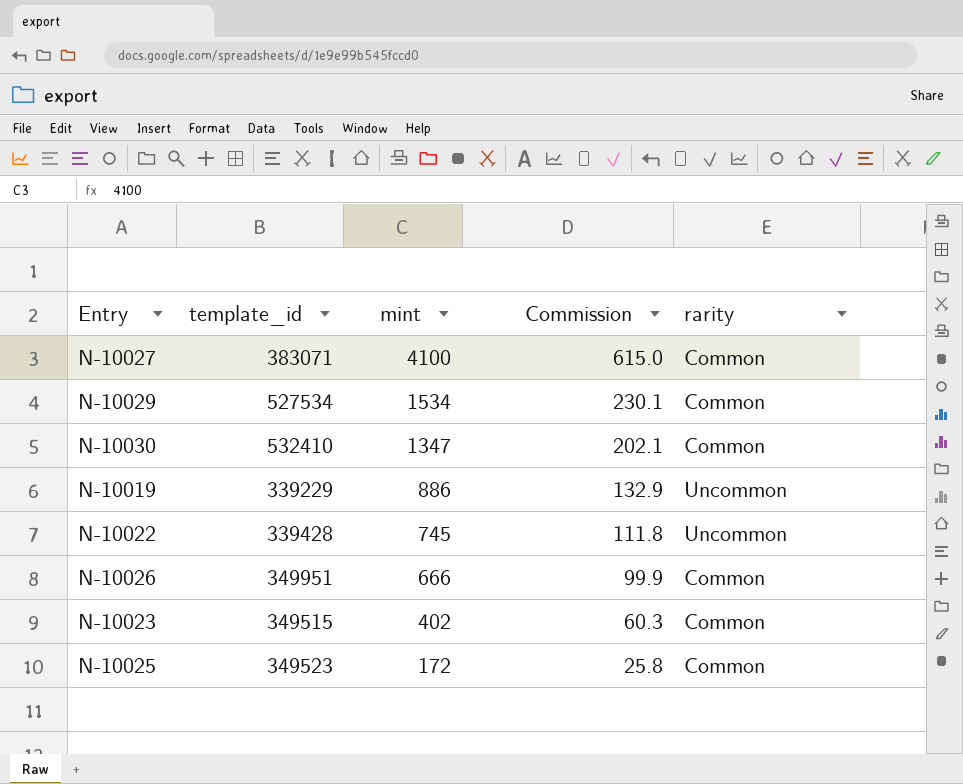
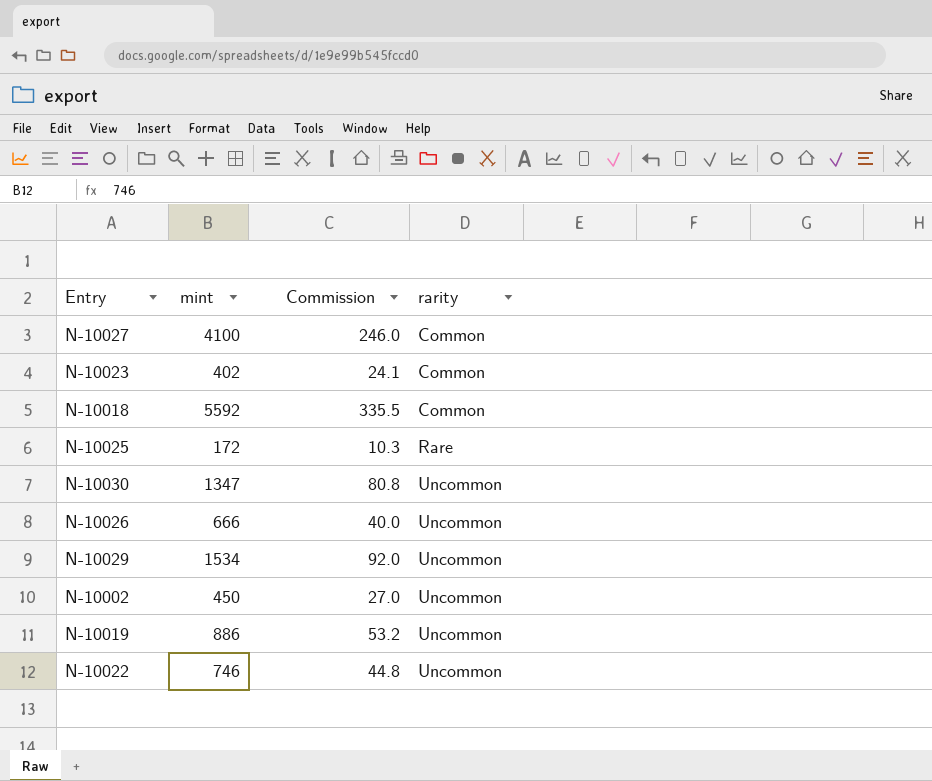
row order: mint descending -> rarity ascending
column template_id | position: 2 -> none
column Commission | formula: [mint] * 0.15 -> [mint] * 0.06
row N-10018: none -> 5592 | 335.5 | Common
N-10025 | rarity: Common -> Rare
N-10030 | rarity: Common -> Uncommon
N-10026 | rarity: Common -> Uncommon
N-10029 | rarity: Common -> Uncommon
row N-10002: none -> 450 | 27.0 | Uncommon
N-10022 | mint: 745 -> 746

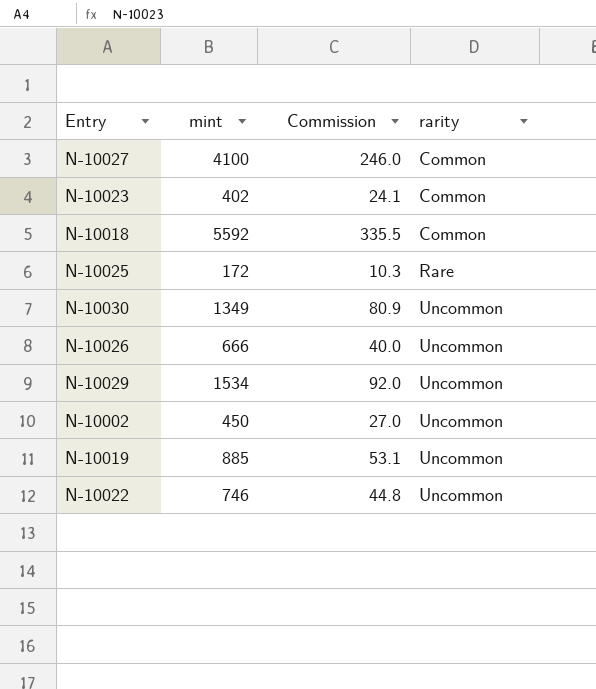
N-10030 | mint: 1347 -> 1349
N-10030 | Commission: 80.8 -> 80.9
N-10019 | mint: 886 -> 885
N-10019 | Commission: 53.2 -> 53.1

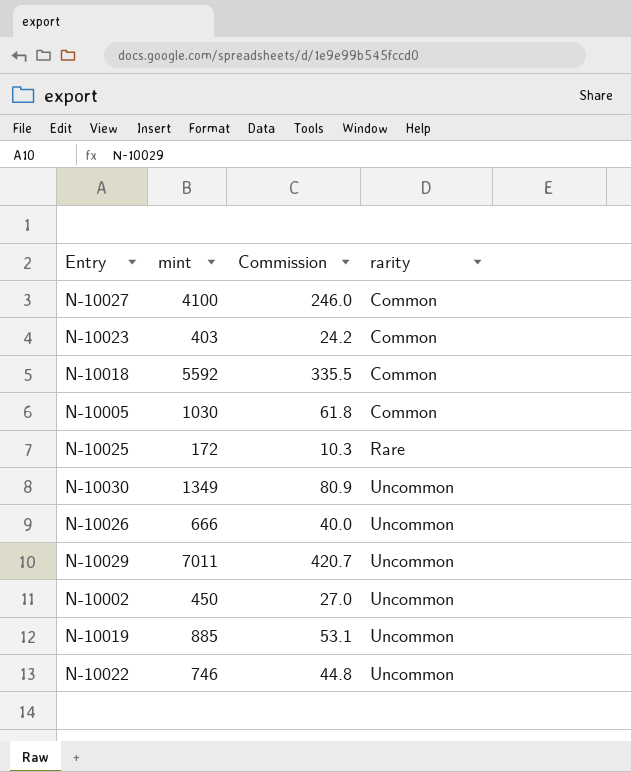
N-10023 | mint: 402 -> 403
N-10023 | Commission: 24.1 -> 24.2
row N-10005: none -> 1030 | 61.8 | Common
N-10029 | mint: 1534 -> 7011
N-10029 | Commission: 92.0 -> 420.7

